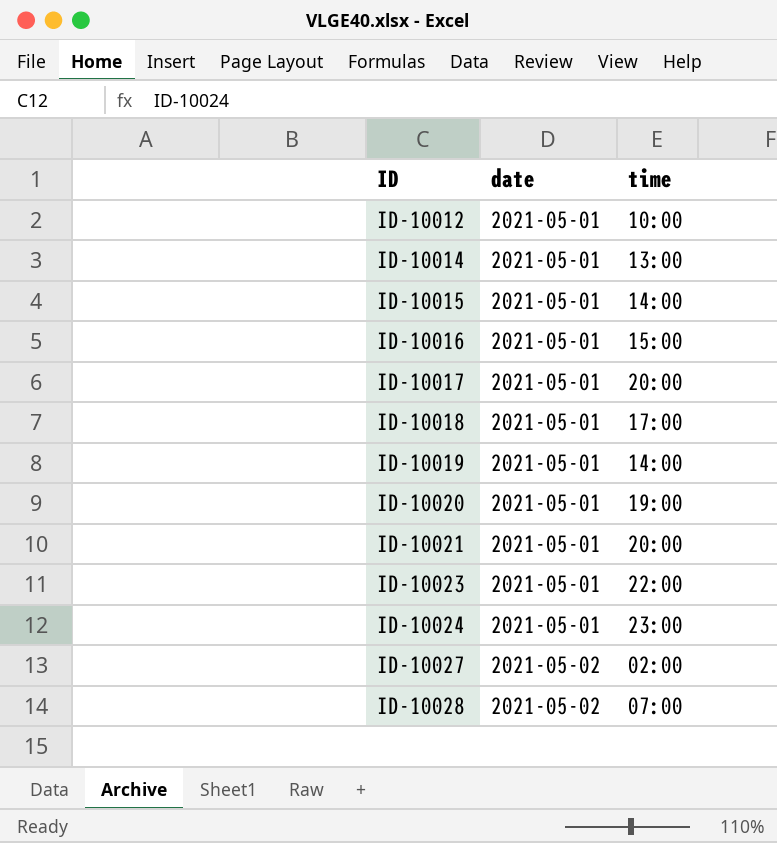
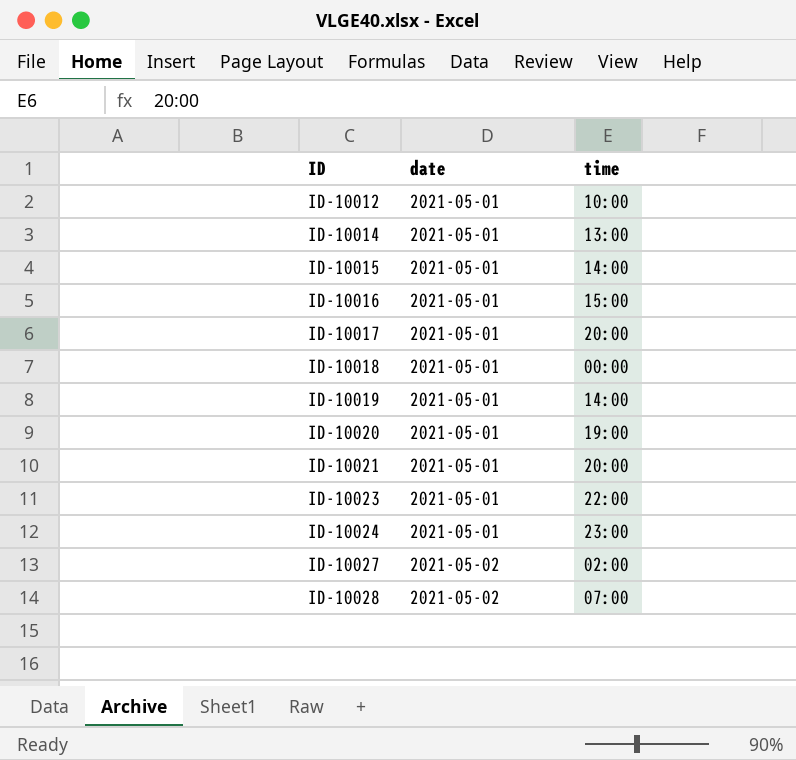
ID-10018 | time: 17:00 -> 00:00

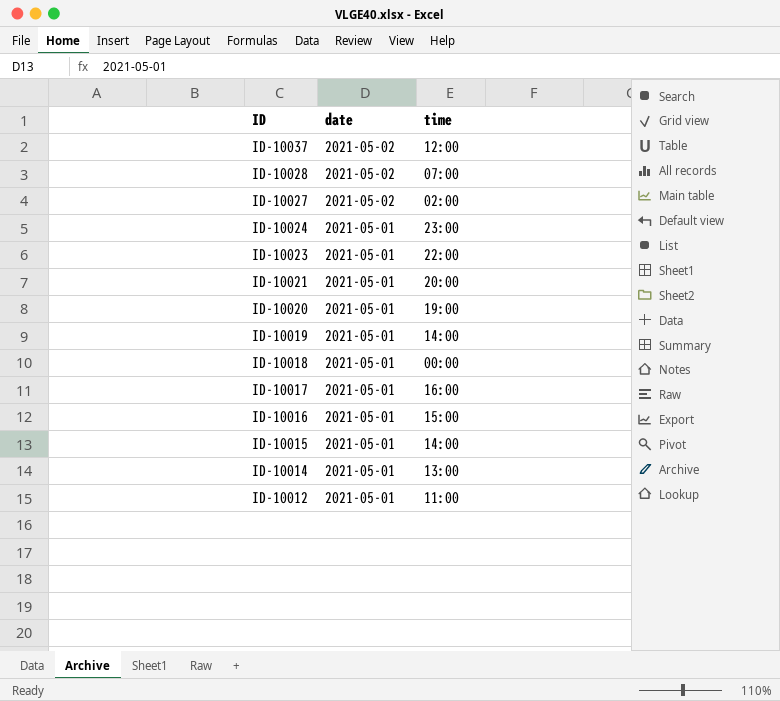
row order: ID ascending -> ID descending
row ID-10037: none -> 2021-05-02 | 12:00
ID-10017 | time: 20:00 -> 16:00
ID-10012 | time: 10:00 -> 11:00

